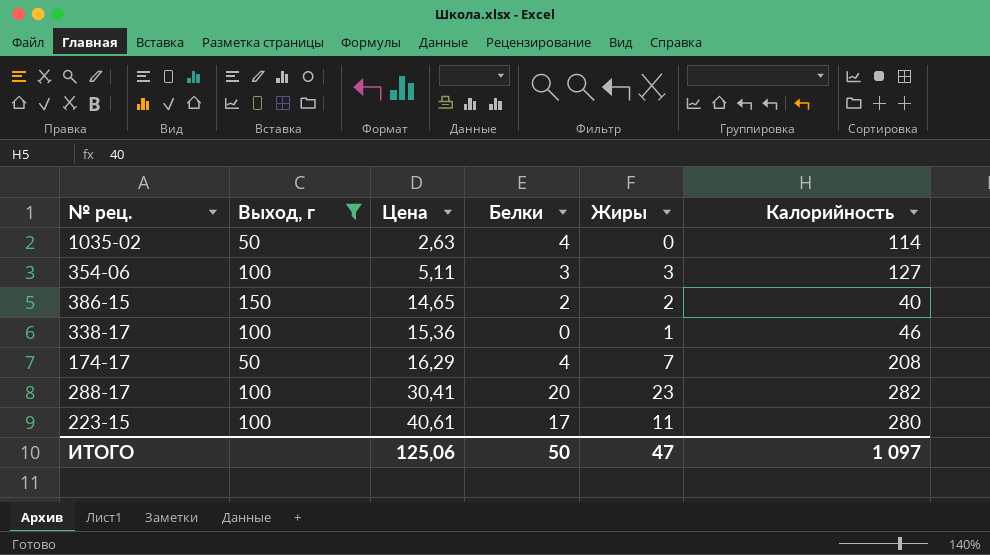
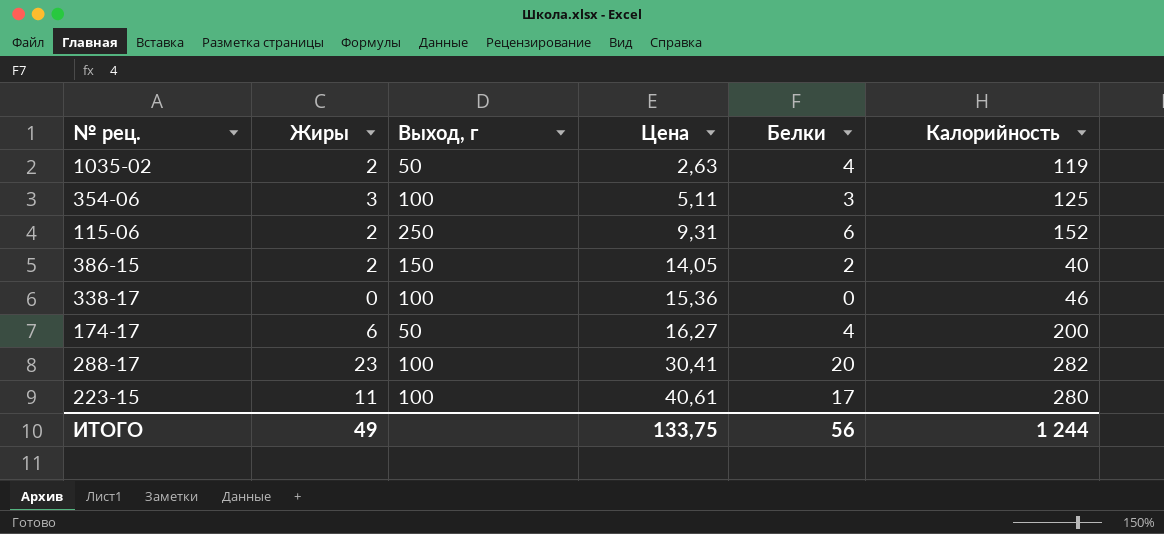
filter: Выход, г != 250 -> none
column Жиры | position: 5 -> 2
1035-02 | Жиры: 0 -> 2
1035-02 | Калорийность: 114 -> 119
354-06 | Калорийность: 127 -> 125
386-15 | Цена: 14,65 -> 14,05
338-17 | Жиры: 1 -> 0
174-17 | Жиры: 7 -> 6
174-17 | Цена: 16,29 -> 16,27
174-17 | Калорийность: 208 -> 200
ИТОГО | Жиры: 47 -> 49
ИТОГО | Цена: 125,06 -> 133,75
ИТОГО | Белки: 50 -> 56
ИТОГО | Калорийность: 1 097 -> 1 244

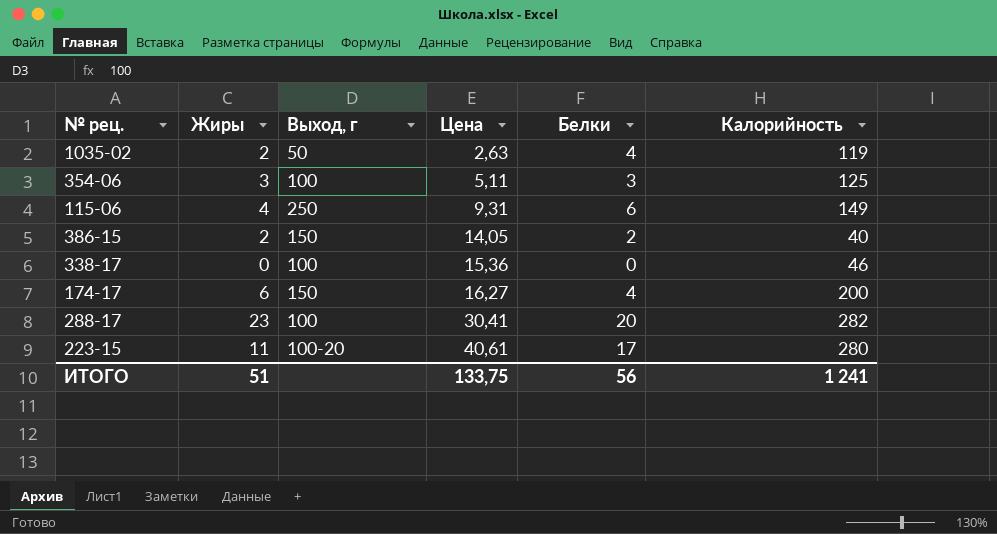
115-06 | Жиры: 2 -> 4
115-06 | Калорийность: 152 -> 149
174-17 | Выход, г: 50 -> 150
223-15 | Выход, г: 100 -> 100-20
ИТОГО | Жиры: 49 -> 51
ИТОГО | Калорийность: 1 244 -> 1 241

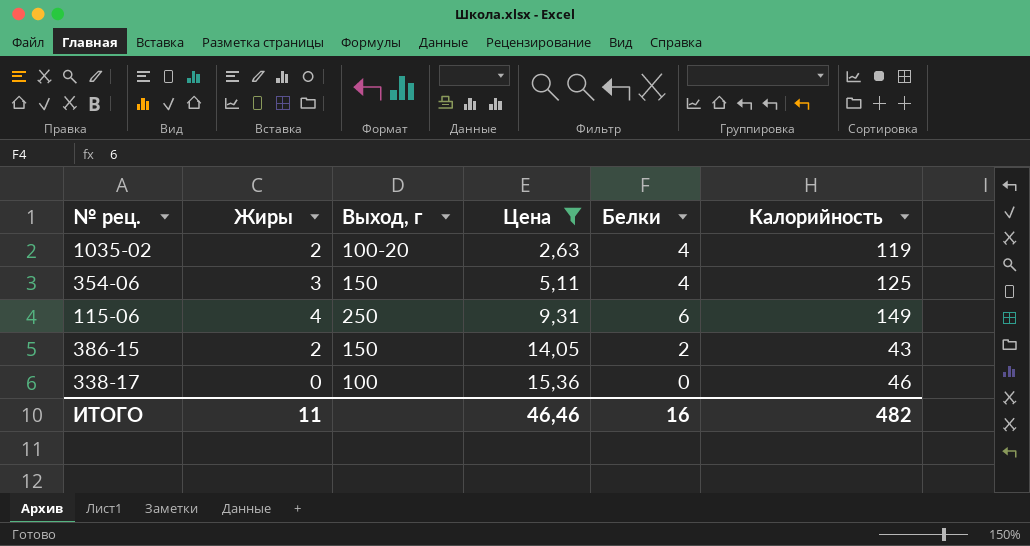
filter: none -> Цена <= 15,36
1035-02 | Выход, г: 50 -> 100-20
354-06 | Выход, г: 100 -> 150
354-06 | Белки: 3 -> 4
386-15 | Калорийность: 40 -> 43
ИТОГО | Жиры: 51 -> 11
ИТОГО | Цена: 133,75 -> 46,46
ИТОГО | Белки: 56 -> 16
ИТОГО | Калорийность: 1 241 -> 482

